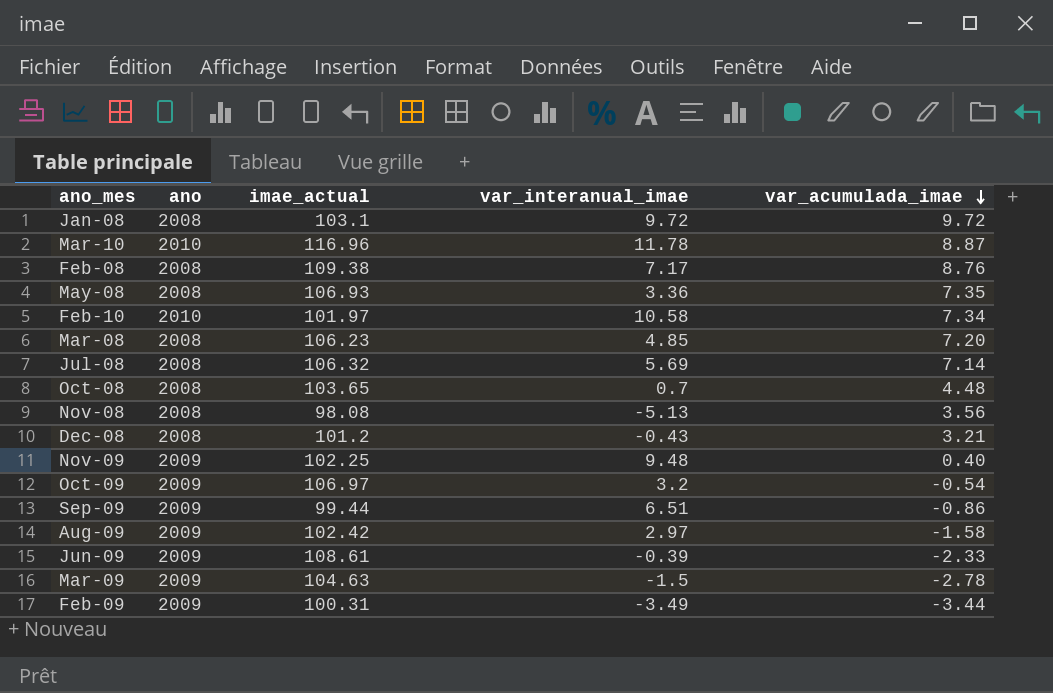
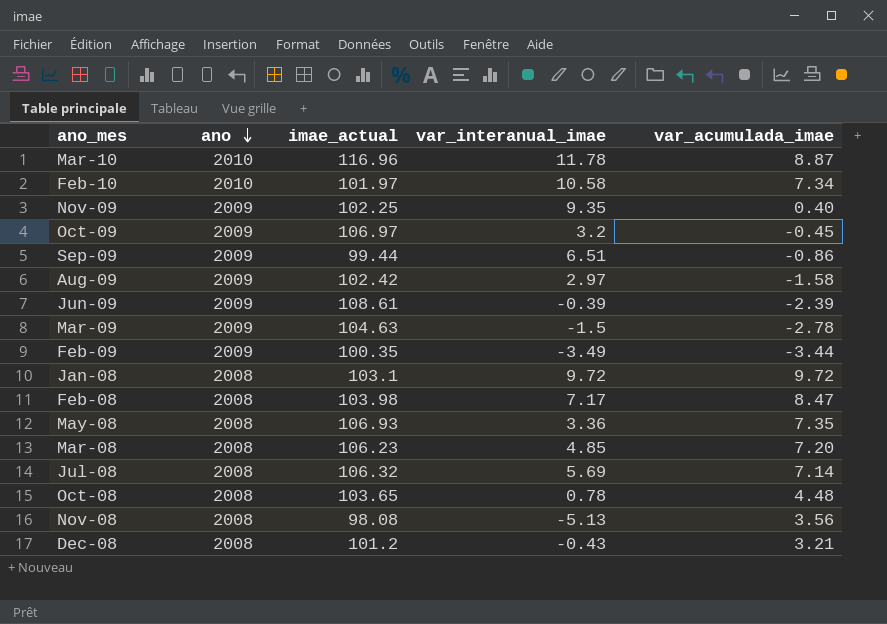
row order: var_acumulada_imae descending -> ano descending
Nov-09 | var_interanual_imae: 9.48 -> 9.35
Oct-09 | var_acumulada_imae: -0.54 -> -0.45
Jun-09 | var_acumulada_imae: -2.33 -> -2.39
Feb-09 | imae_actual: 100.31 -> 100.35
Feb-08 | imae_actual: 109.38 -> 103.98
Feb-08 | var_acumulada_imae: 8.76 -> 8.47
Oct-08 | var_interanual_imae: 0.7 -> 0.78

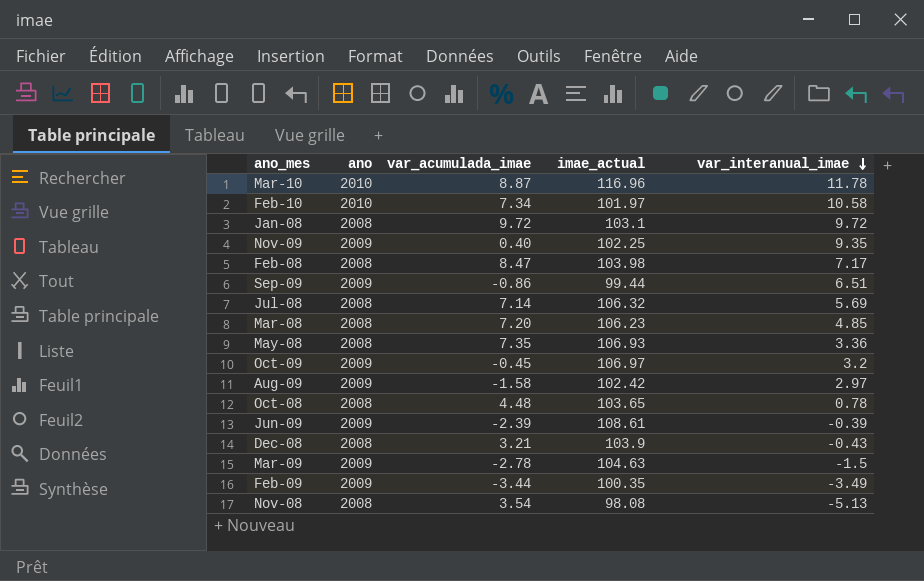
row order: ano descending -> var_interanual_imae descending
column var_acumulada_imae | position: 5 -> 3
Dec-08 | imae_actual: 101.2 -> 103.9
Nov-08 | var_acumulada_imae: 3.56 -> 3.54

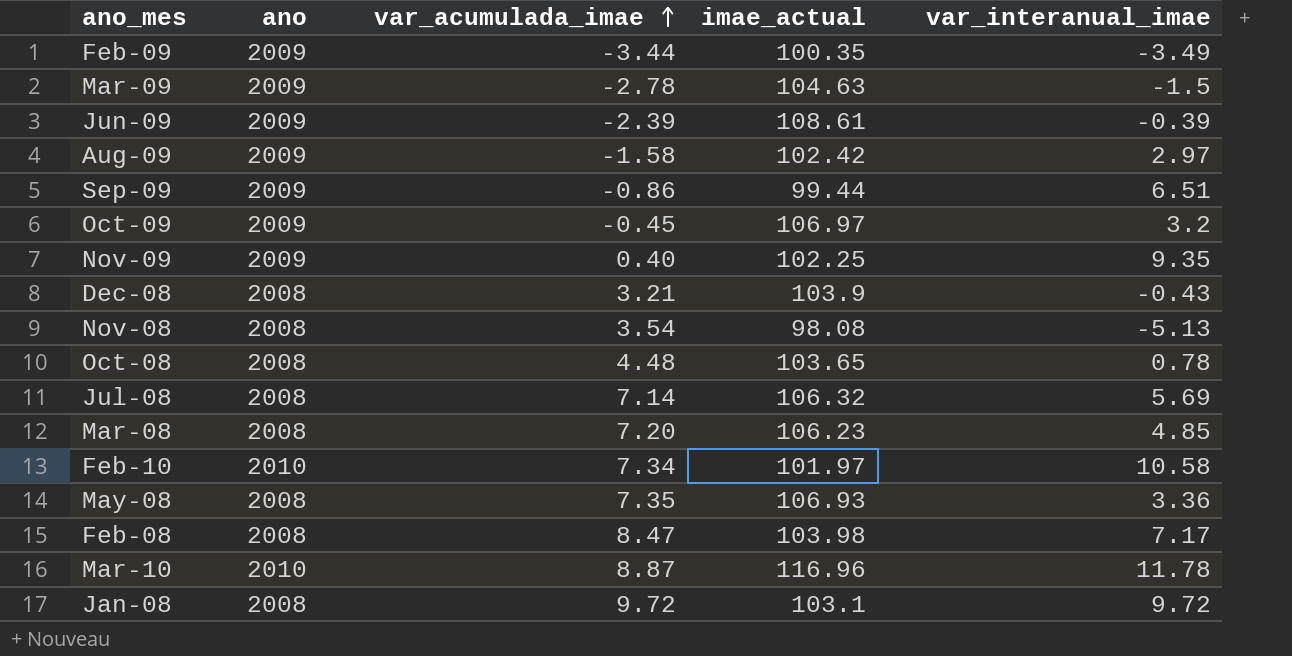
row order: var_interanual_imae descending -> var_acumulada_imae ascending

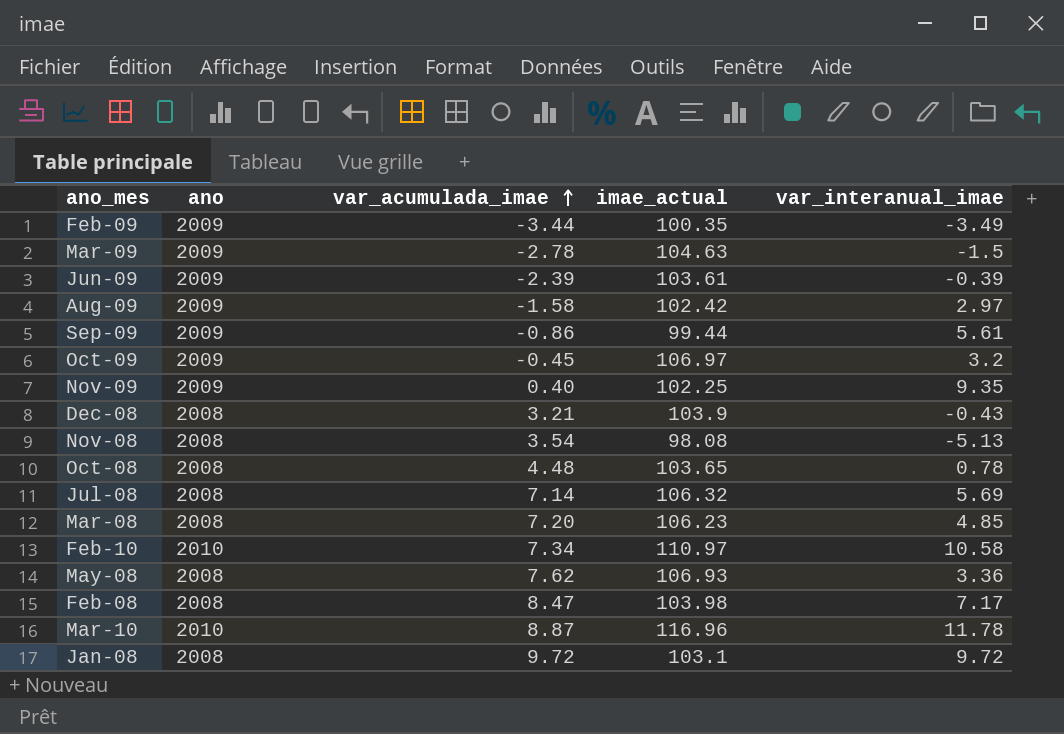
Jun-09 | imae_actual: 108.61 -> 103.61
Sep-09 | var_interanual_imae: 6.51 -> 5.61
Feb-10 | imae_actual: 101.97 -> 110.97
May-08 | var_acumulada_imae: 7.35 -> 7.62

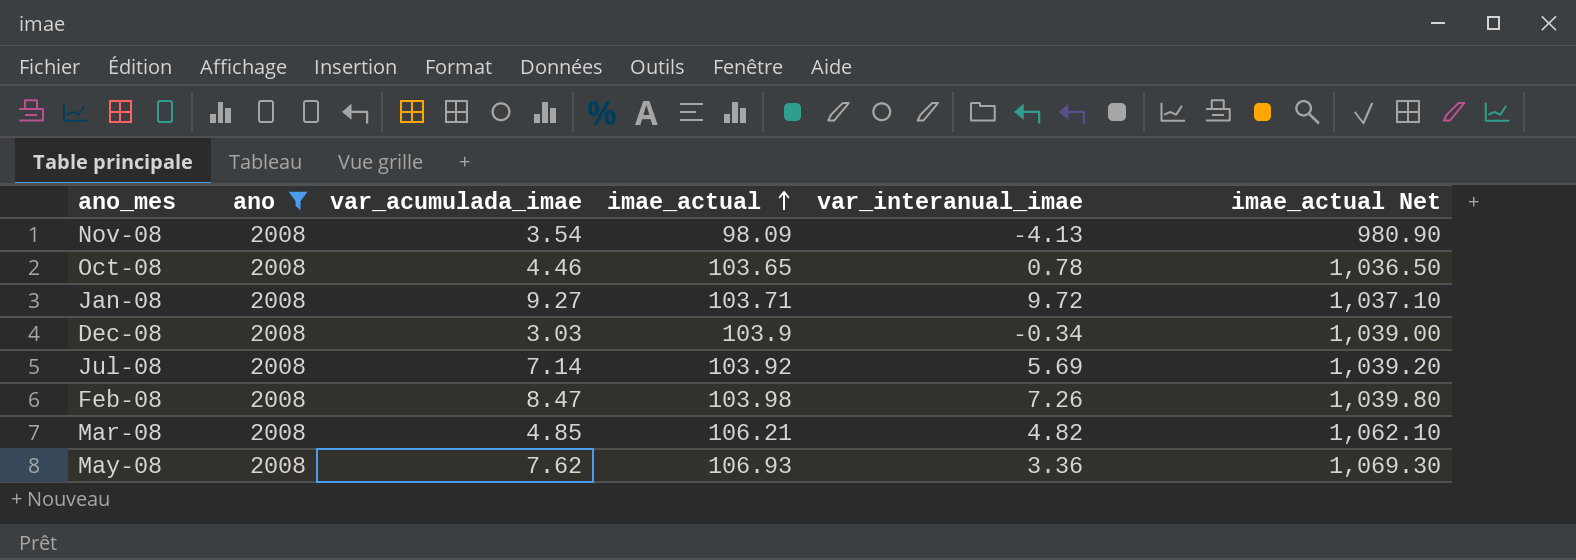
filter: none -> ano = 2008
row order: var_acumulada_imae ascending -> imae_actual ascending
column imae_actual Net | formula: none -> [imae_actual] * 10
Nov-08 | imae_actual: 98.08 -> 98.09
Nov-08 | var_interanual_imae: -5.13 -> -4.13
Oct-08 | var_acumulada_imae: 4.48 -> 4.46
Jan-08 | var_acumulada_imae: 9.72 -> 9.27
Jan-08 | imae_actual: 103.1 -> 103.71
Dec-08 | var_acumulada_imae: 3.21 -> 3.03
Dec-08 | var_interanual_imae: -0.43 -> -0.34
Jul-08 | imae_actual: 106.32 -> 103.92
Feb-08 | var_interanual_imae: 7.17 -> 7.26
Mar-08 | var_acumulada_imae: 7.20 -> 4.85
Mar-08 | imae_actual: 106.23 -> 106.21
Mar-08 | var_interanual_imae: 4.85 -> 4.82

